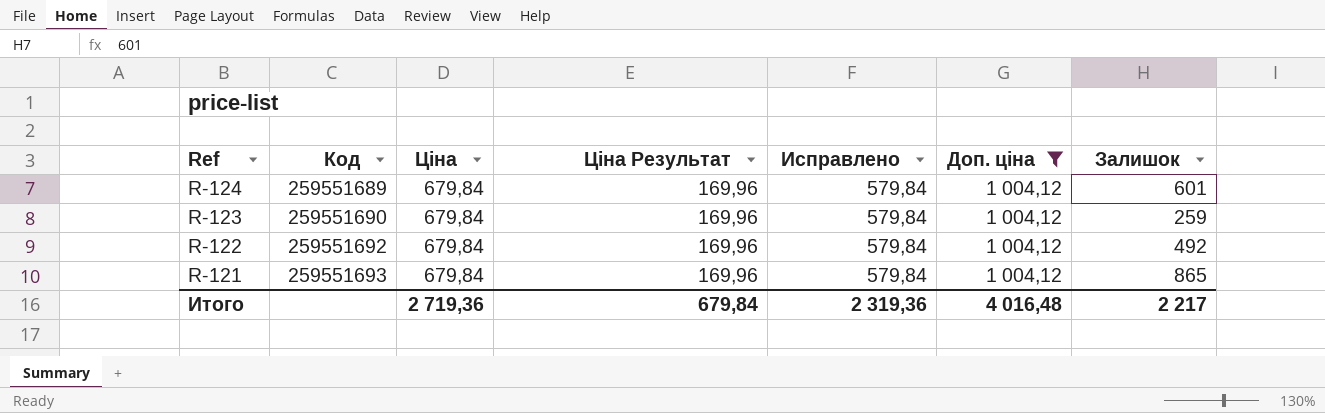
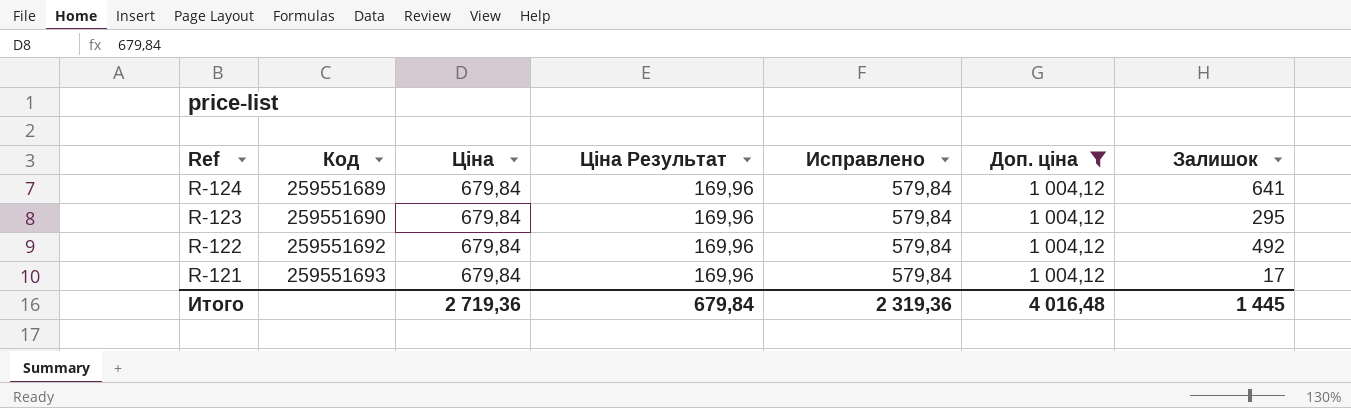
R-124 | Залишок: 601 -> 641
R-123 | Залишок: 259 -> 295
R-121 | Залишок: 865 -> 17
Итого | Залишок: 2 217 -> 1 445

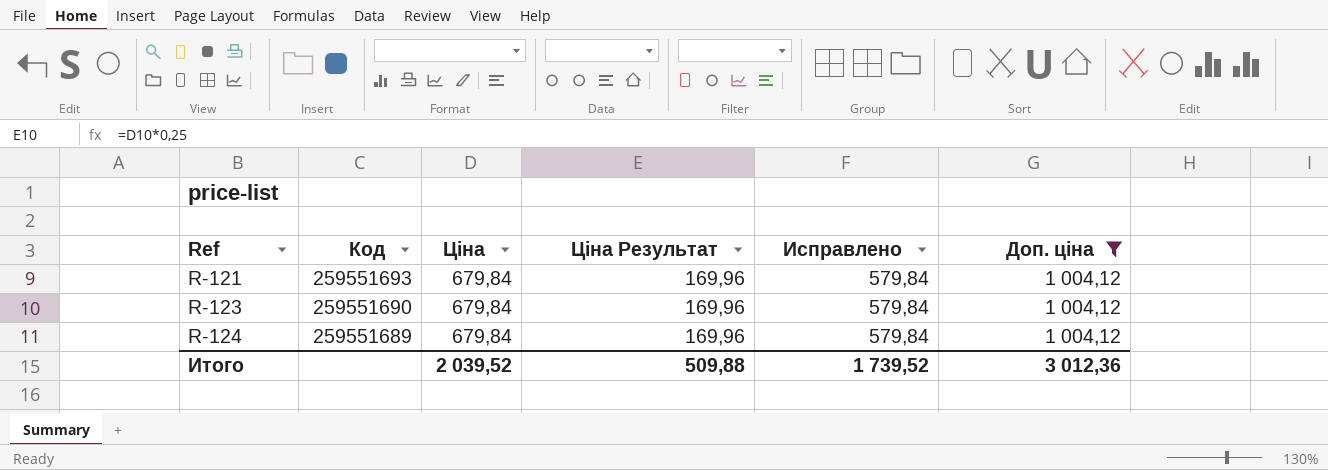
row order: Ref descending -> Ref ascending
column Залишок | position: 7 -> none
row R-122: 259551692 | 679,84 | 169,96 | 579,84 | 1 004,12 | 492 -> none
Итого | Ціна: 2 719,36 -> 2 039,52
Итого | Ціна Результат: 679,84 -> 509,88
Итого | Исправлено: 2 319,36 -> 1 739,52
Итого | Доп. ціна: 4 016,48 -> 3 012,36

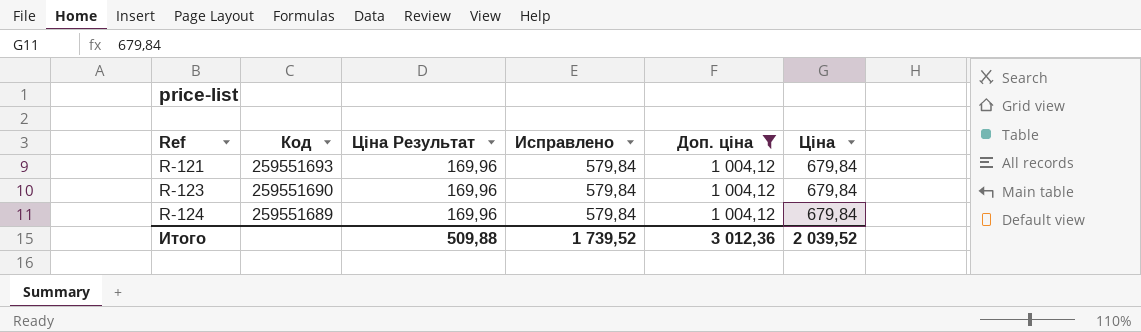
column Ціна | position: 3 -> 6

